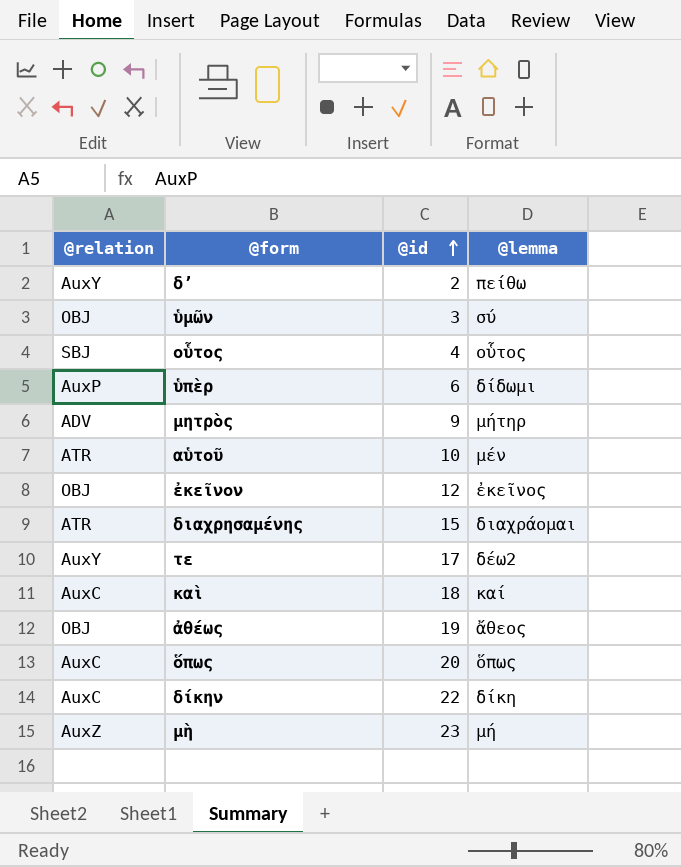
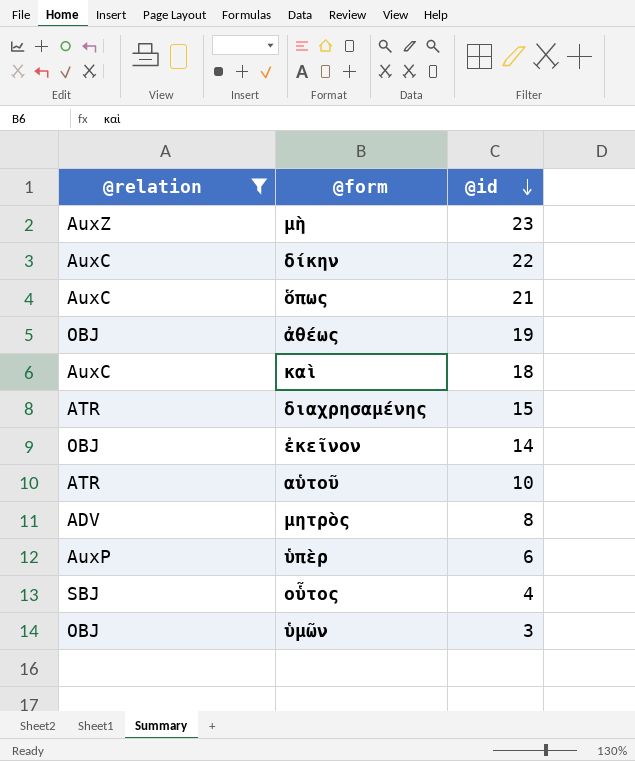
filter: none -> @relation != AuxY
row order: @id ascending -> @id descending
column @lemma | position: 4 -> none
ὅπως | @id: 20 -> 21
ἐκεῖνον | @id: 12 -> 14
μητρὸς | @id: 9 -> 8

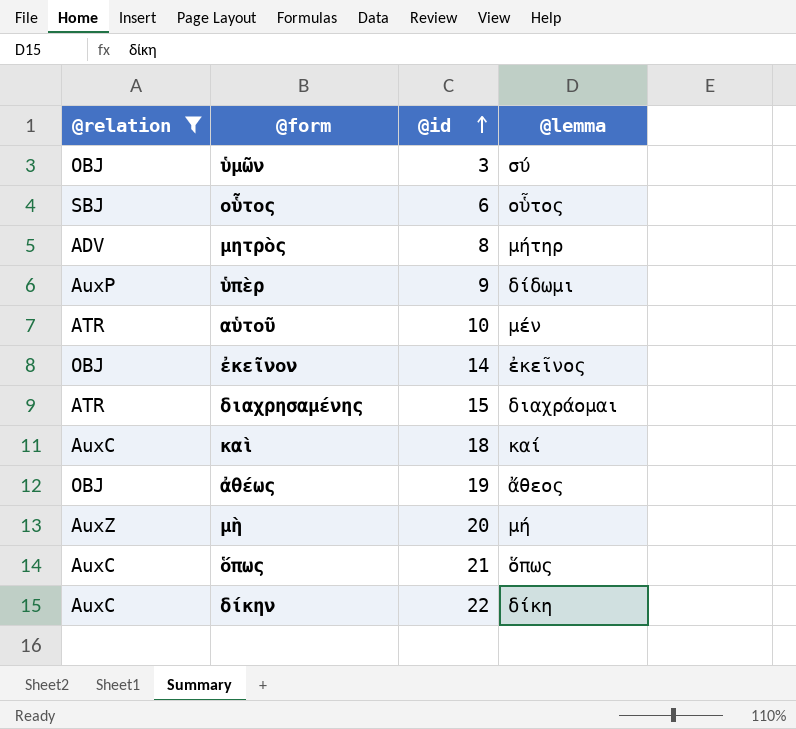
row order: @id descending -> @id ascending
column @lemma | position: none -> 4
οὗτος | @id: 4 -> 6
ὑπὲρ | @id: 6 -> 9
μὴ | @id: 23 -> 20

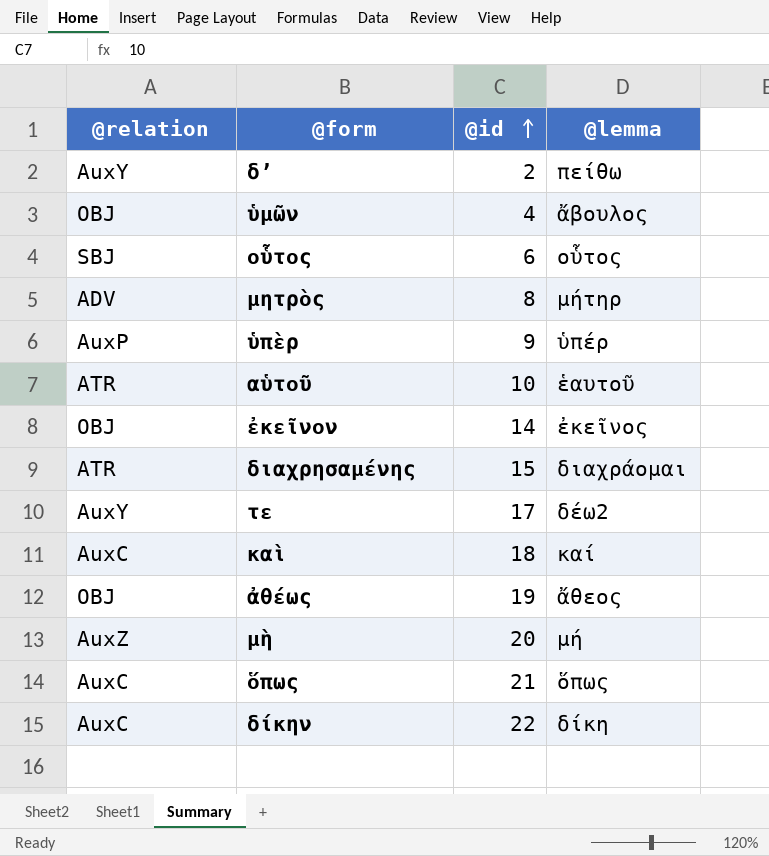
filter: @relation != AuxY -> none
ὑμῶν | @id: 3 -> 4
ὑμῶν | @lemma: σύ -> ἄβουλος
ὑπὲρ | @lemma: δίδωμι -> ὑπέρ
αὑτοῦ | @lemma: μέν -> ἑαυτοῦ

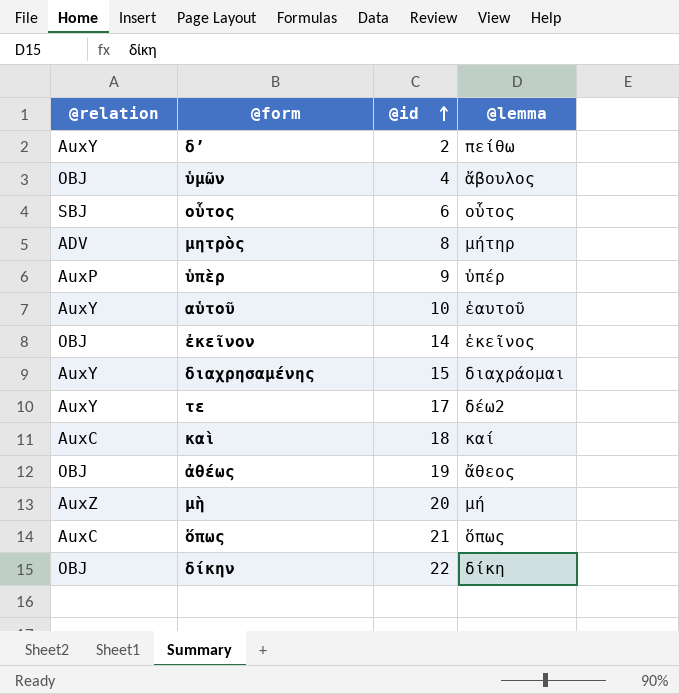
αὑτοῦ | @relation: ATR -> AuxY
διαχρησαμένης | @relation: ATR -> AuxY
δίκην | @relation: AuxC -> OBJ

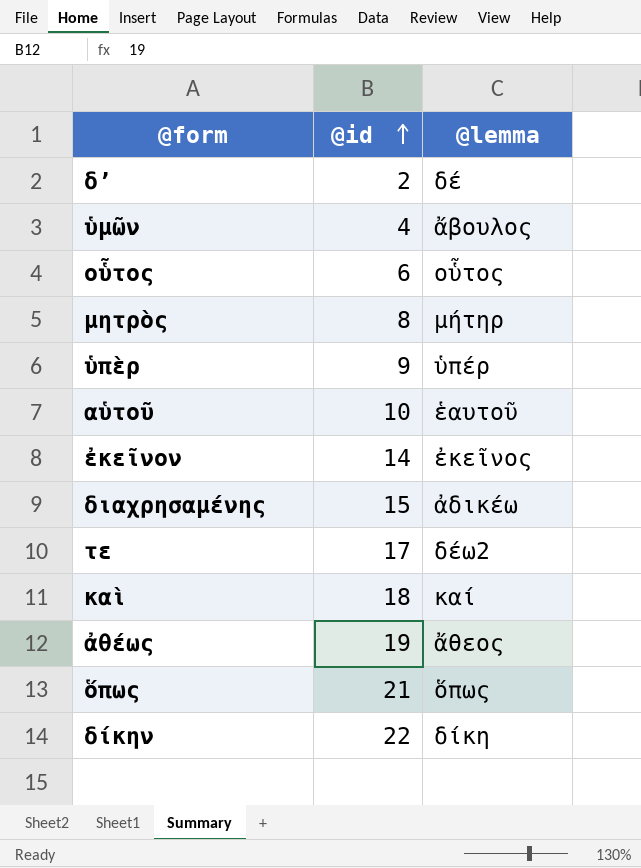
column @relation | position: 1 -> none
row μὴ: AuxZ | 20 | μή -> none
δʼ | @lemma: πείθω -> δέ
διαχρησαμένης | @lemma: διαχράομαι -> ἀδικέω

